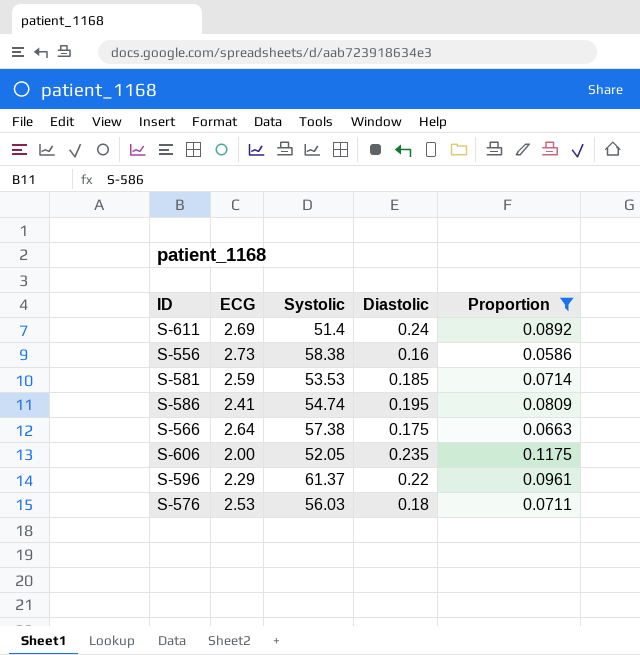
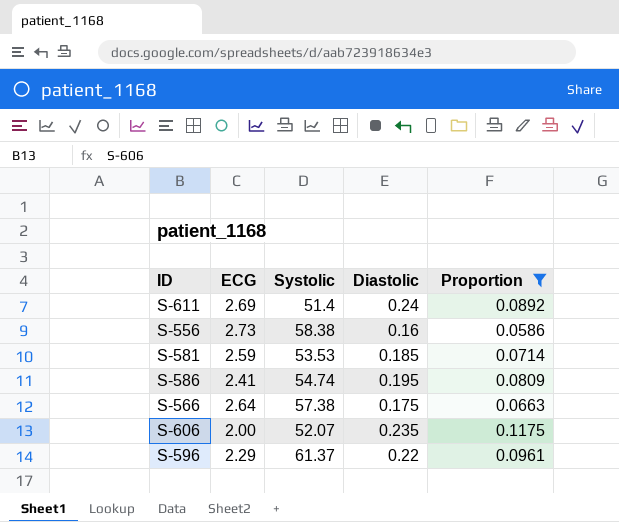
row S-576: 2.53 | 56.03 | 0.18 | 0.0711 -> none
S-606 | Systolic: 52.05 -> 52.07

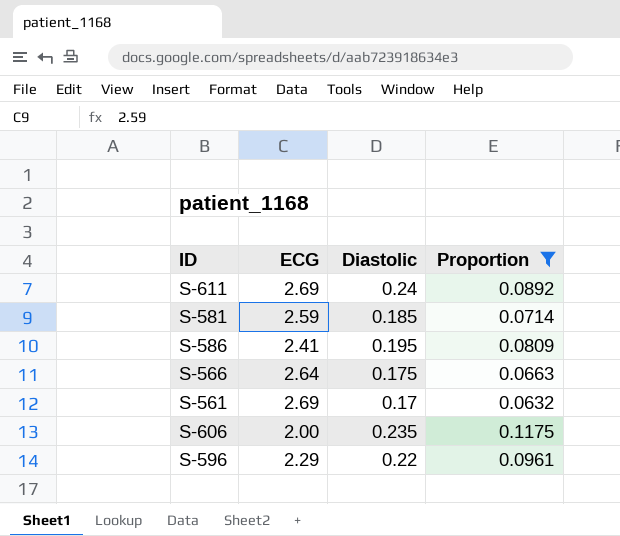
column Systolic | position: 3 -> none
row S-556: 2.73 | 58.38 | 0.16 | 0.0586 -> none
row S-561: none -> 2.69 | 0.17 | 0.0632

